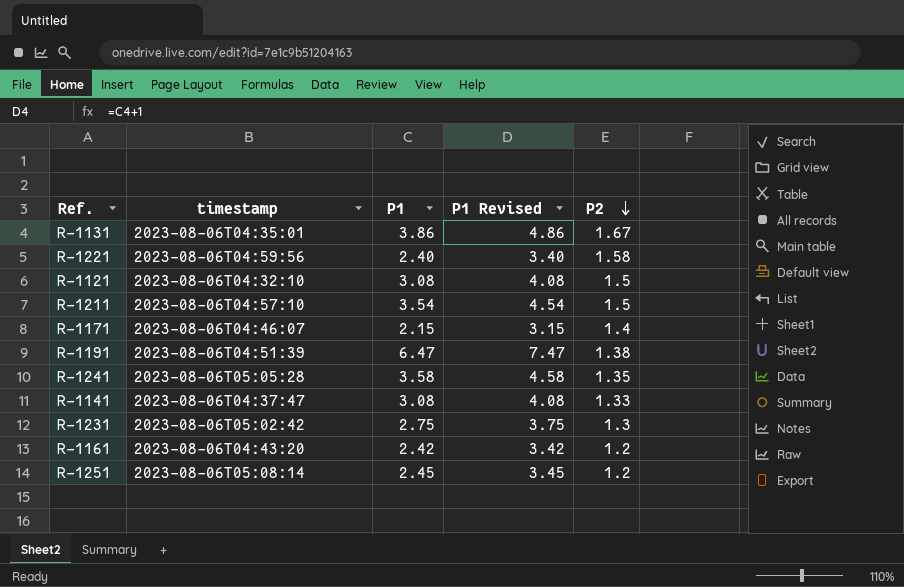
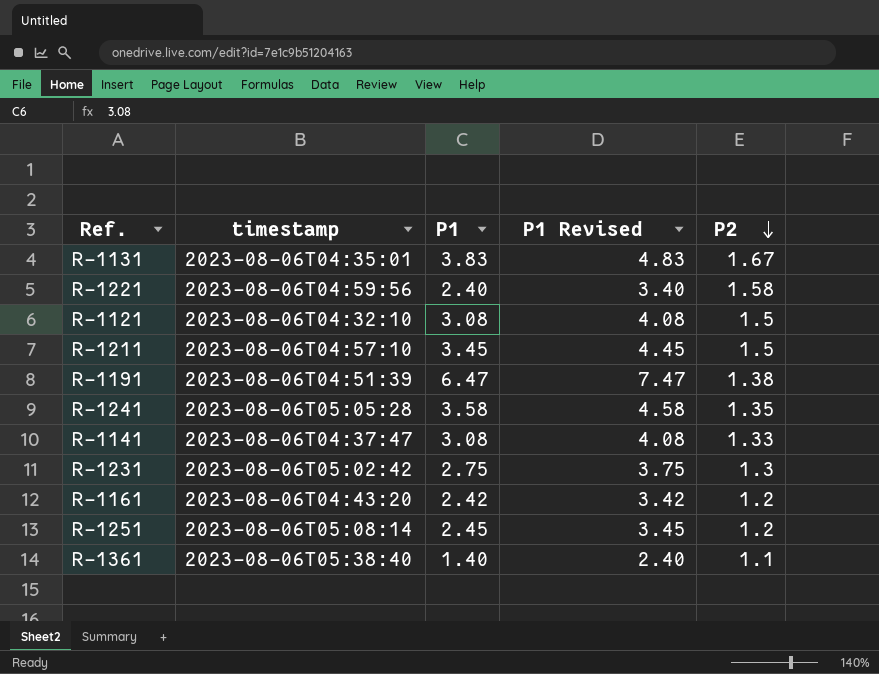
row R-1171: 2023-08-06T04:46:07 | 2.15 | 3.15 | 1.4 -> none
R-1131 | P1: 3.86 -> 3.83
R-1131 | P1 Revised: 4.86 -> 4.83
R-1211 | P1: 3.54 -> 3.45
R-1211 | P1 Revised: 4.54 -> 4.45
row R-1361: none -> 2023-08-06T05:38:40 | 1.40 | 2.40 | 1.1

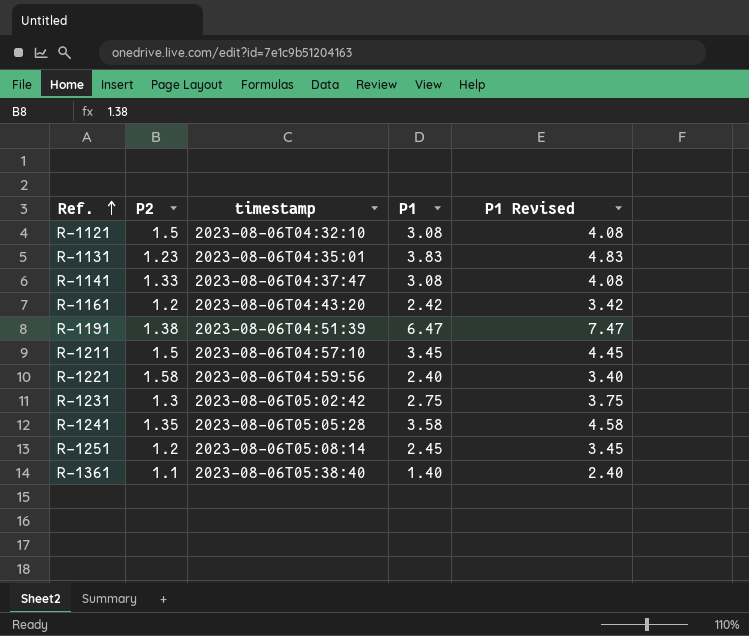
row order: P2 descending -> Ref. ascending
column P2 | position: 5 -> 2
R-1131 | P2: 1.67 -> 1.23

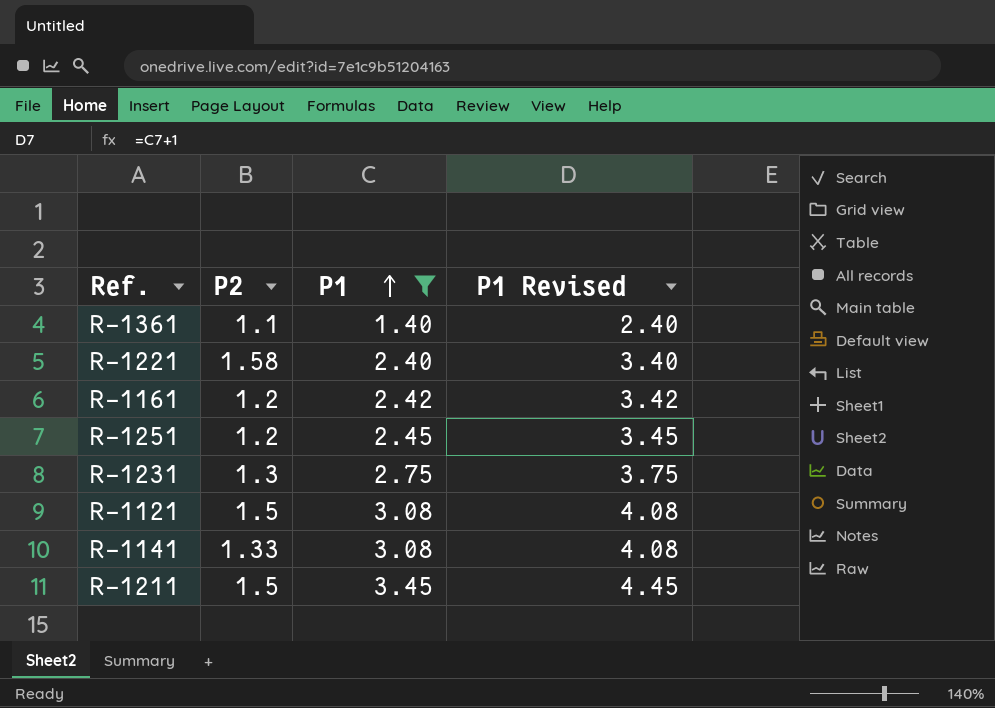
filter: none -> P1 <= 3.45
row order: Ref. ascending -> P1 ascending
column timestamp | position: 3 -> none

